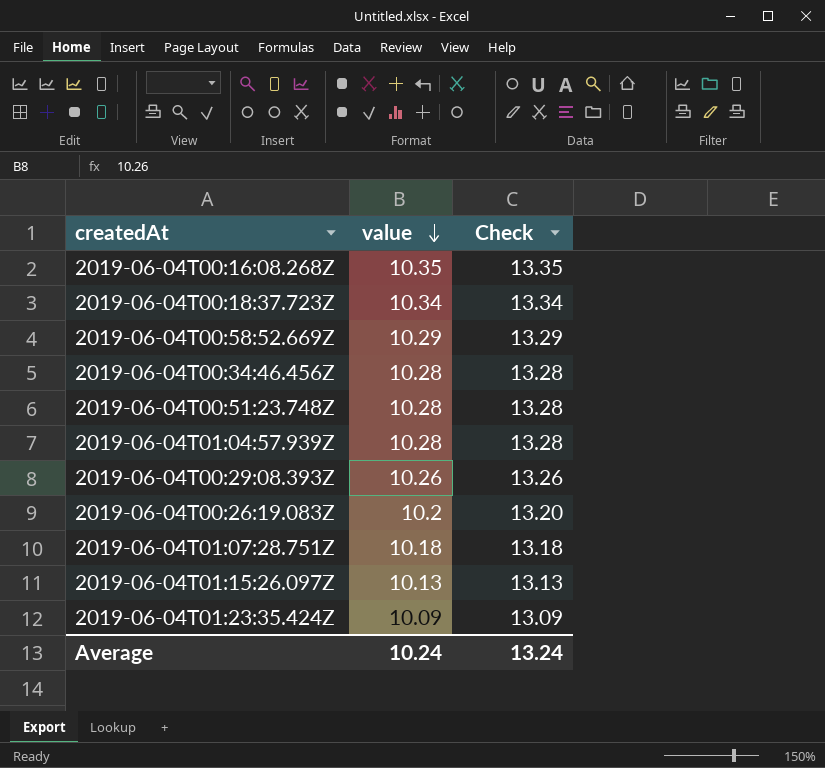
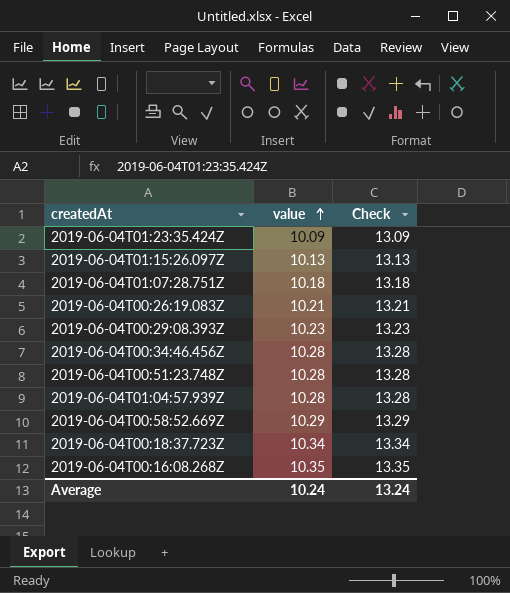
row order: value descending -> value ascending
2019-06-04T00:26:19.083Z | value: 10.2 -> 10.21
2019-06-04T00:26:19.083Z | Check: 13.20 -> 13.21
2019-06-04T00:29:08.393Z | value: 10.26 -> 10.23
2019-06-04T00:29:08.393Z | Check: 13.26 -> 13.23

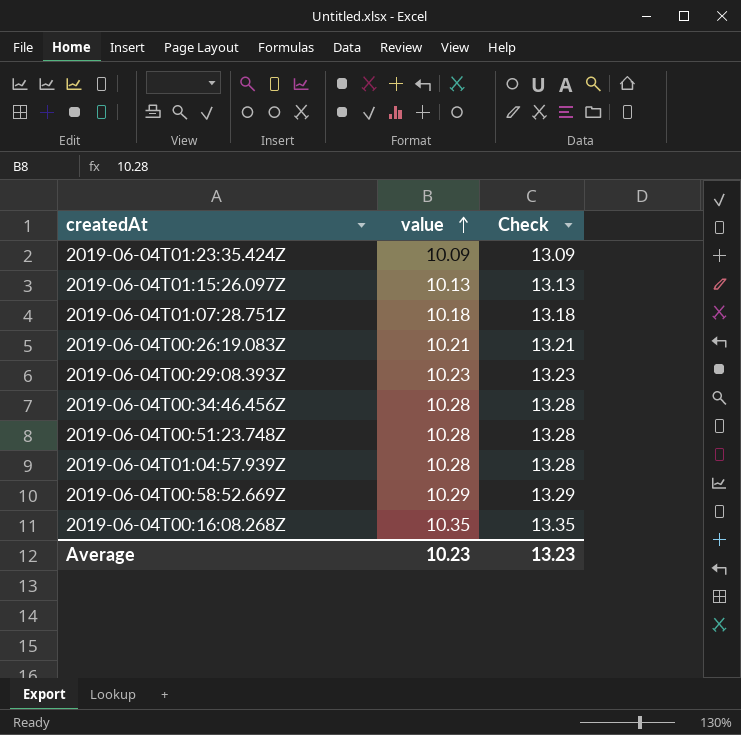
row 2019-06-04T00:18:37.723Z: 10.34 | 13.34 -> none
Average | value: 10.24 -> 10.23
Average | Check: 13.24 -> 13.23

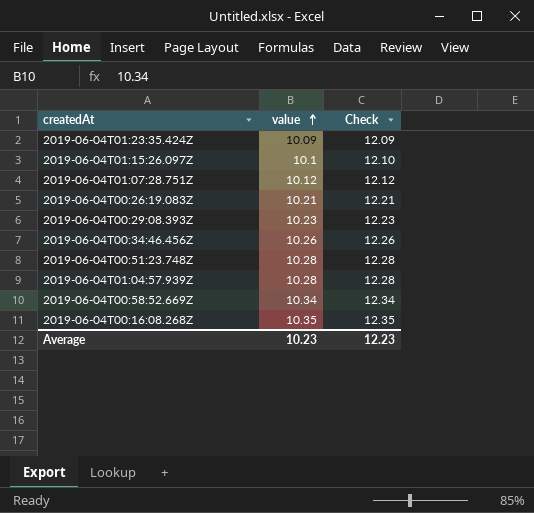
column Check | formula: [value] + 3 -> [value] + 2
2019-06-04T01:15:26.097Z | value: 10.13 -> 10.1
2019-06-04T01:07:28.751Z | value: 10.18 -> 10.12
2019-06-04T00:34:46.456Z | value: 10.28 -> 10.26
2019-06-04T00:58:52.669Z | value: 10.29 -> 10.34
Average | Check: 13.23 -> 12.23

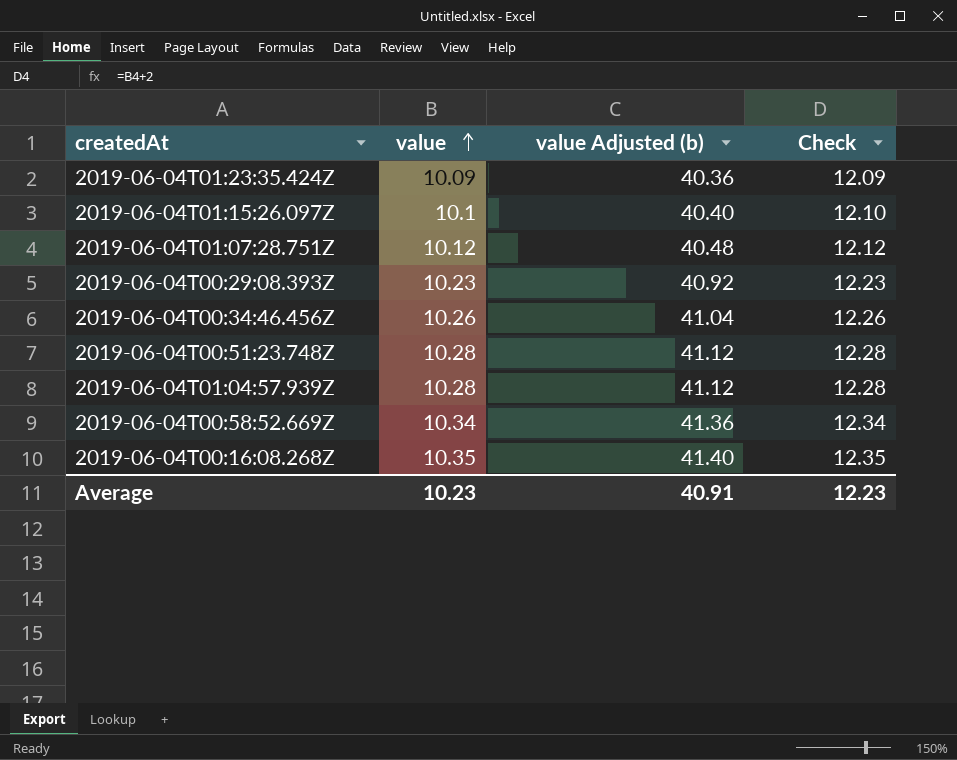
column value Adjusted (b) | formula: none -> [value] * 4
row 2019-06-04T00:26:19.083Z: 10.21 | 12.21 -> none

